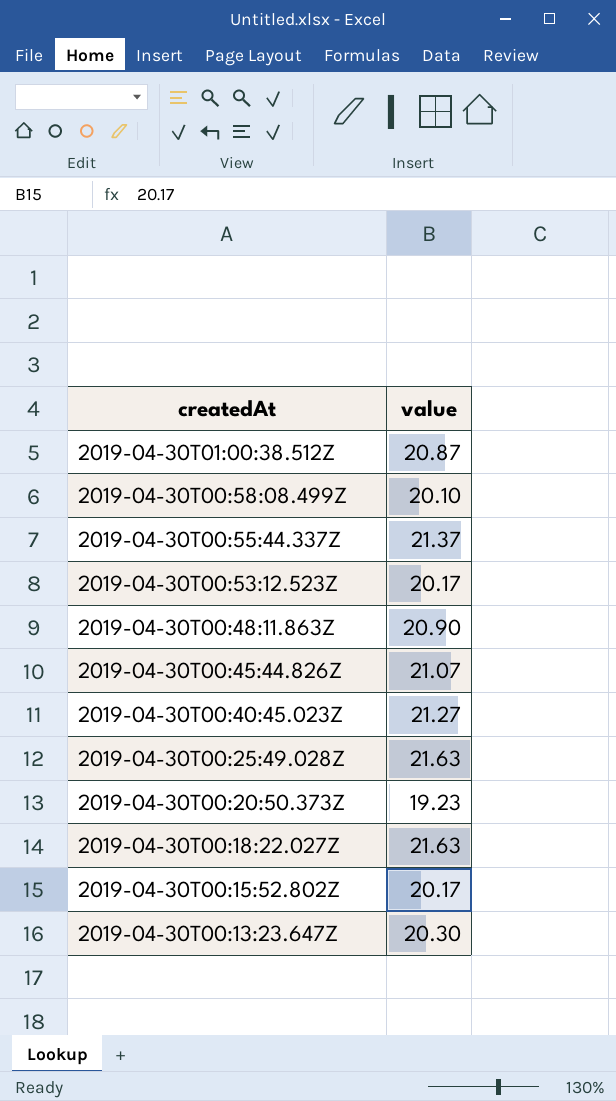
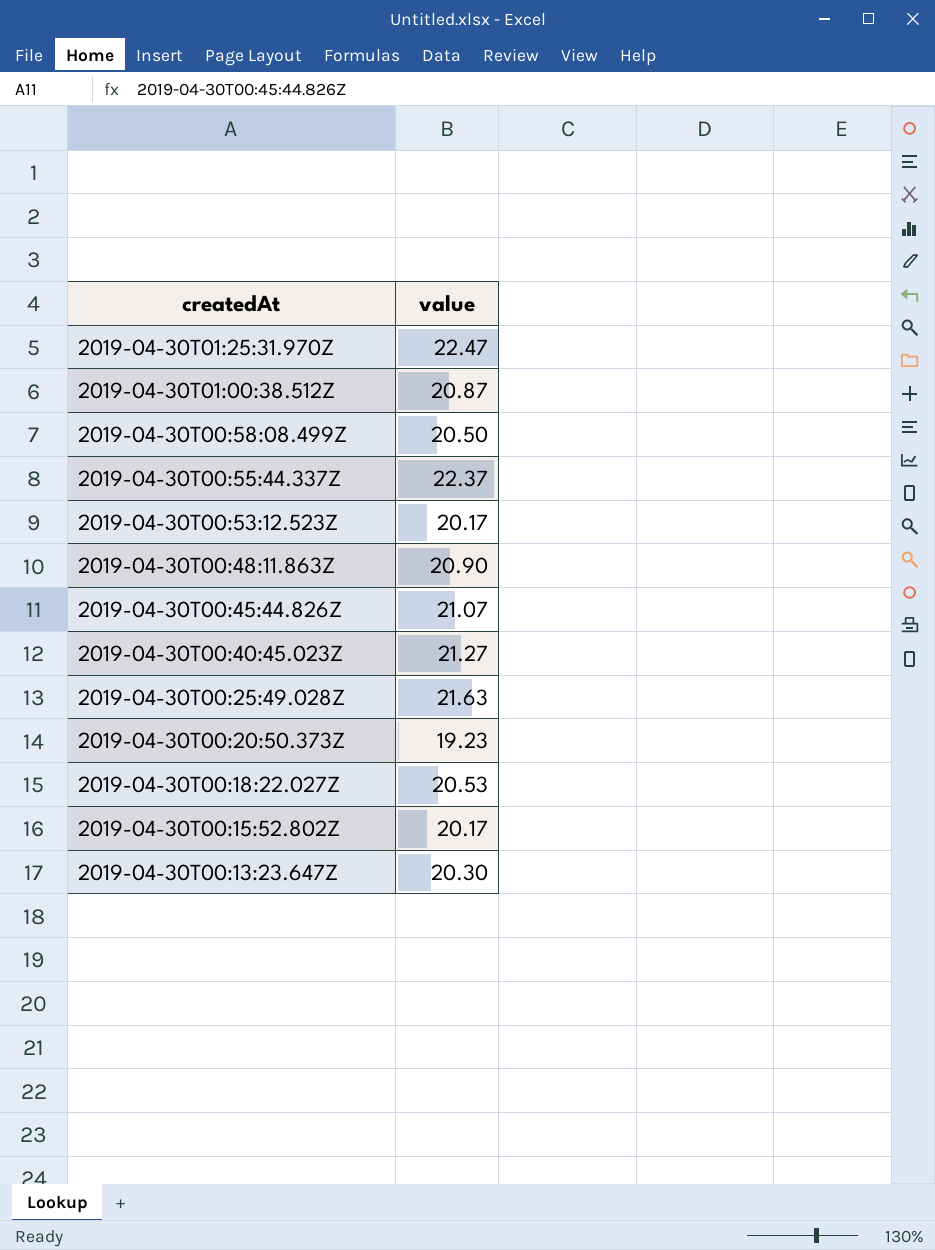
row 2019-04-30T01:25:31.970Z: none -> 22.47
2019-04-30T00:58:08.499Z | value: 20.10 -> 20.50
2019-04-30T00:55:44.337Z | value: 21.37 -> 22.37
2019-04-30T00:18:22.027Z | value: 21.63 -> 20.53

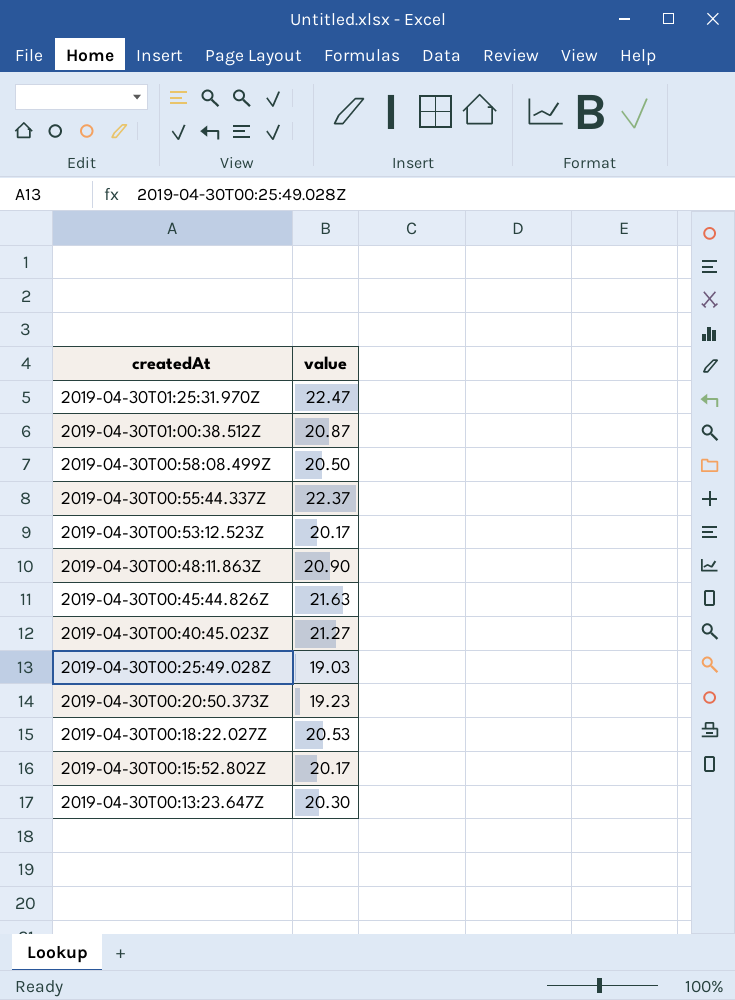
2019-04-30T00:45:44.826Z | value: 21.07 -> 21.63
2019-04-30T00:25:49.028Z | value: 21.63 -> 19.03

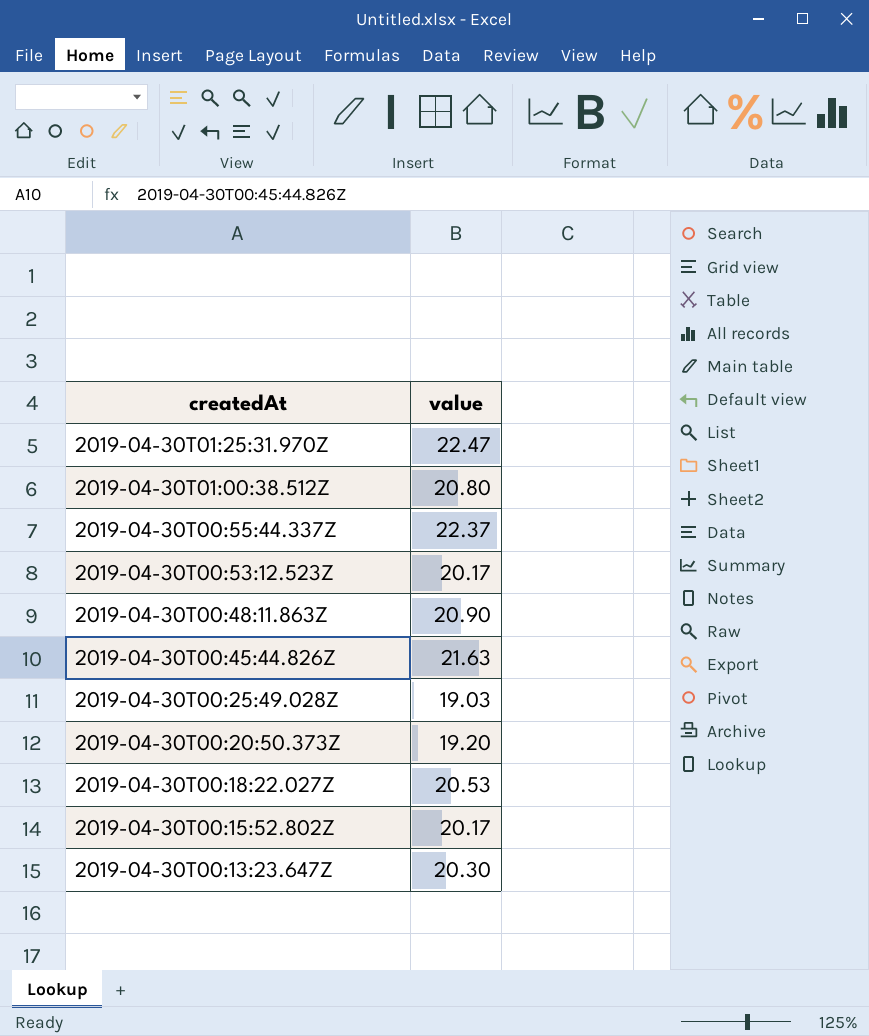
row 2019-04-30T00:58:08.499Z: 20.50 -> none
row 2019-04-30T00:40:45.023Z: 21.27 -> none
2019-04-30T01:00:38.512Z | value: 20.87 -> 20.80
2019-04-30T00:20:50.373Z | value: 19.23 -> 19.20

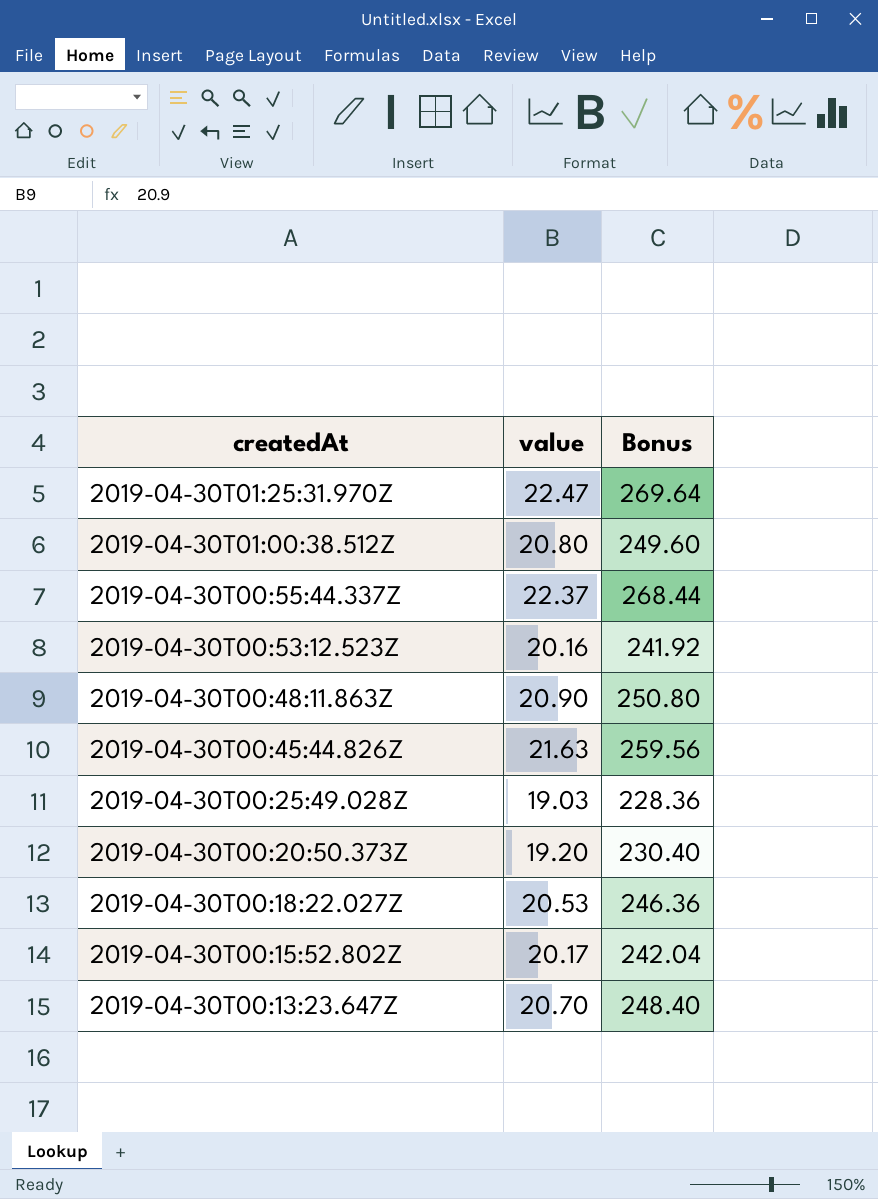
column Bonus | formula: none -> [value] * 12
2019-04-30T00:53:12.523Z | value: 20.17 -> 20.16
2019-04-30T00:13:23.647Z | value: 20.30 -> 20.70

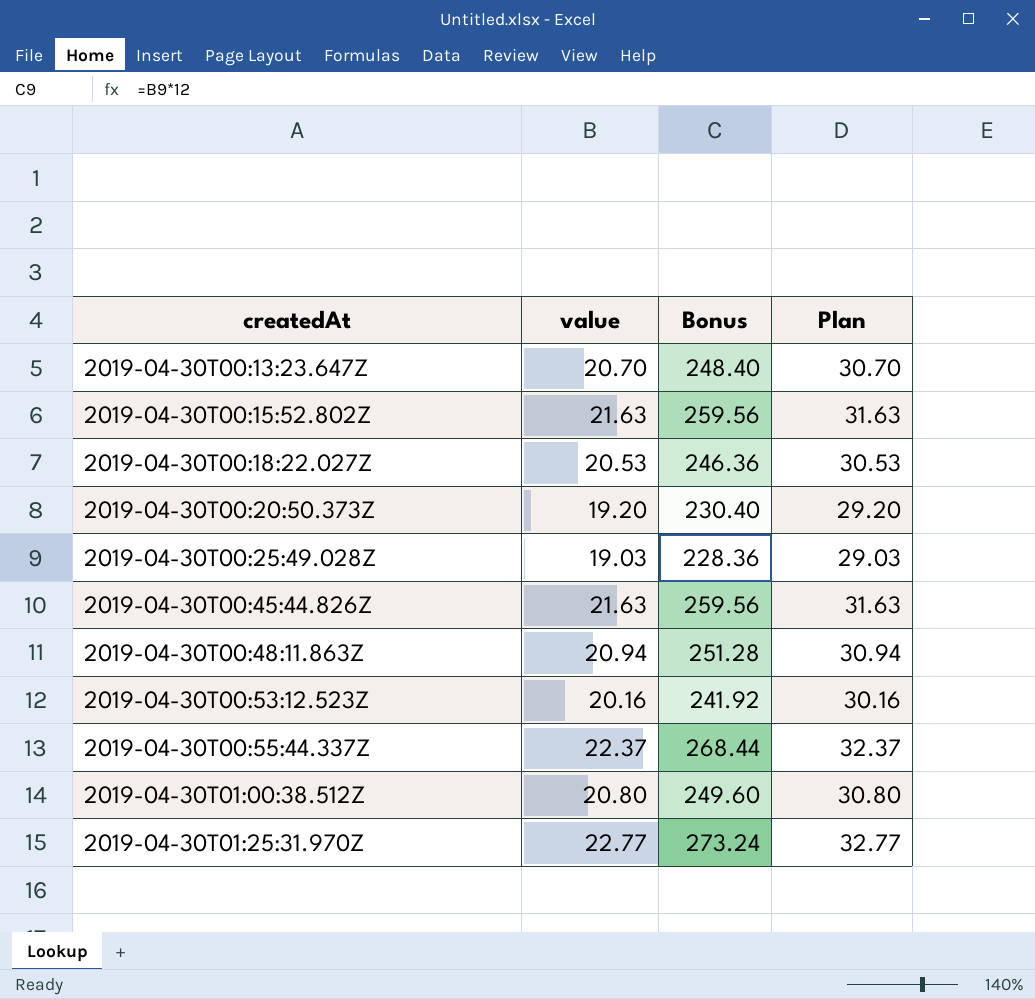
row order: createdAt descending -> createdAt ascending
column Plan | formula: none -> [value] + 10
2019-04-30T00:15:52.802Z | value: 20.17 -> 21.63
2019-04-30T00:15:52.802Z | Bonus: 242.04 -> 259.56
2019-04-30T00:48:11.863Z | value: 20.90 -> 20.94
2019-04-30T00:48:11.863Z | Bonus: 250.80 -> 251.28
2019-04-30T01:25:31.970Z | value: 22.47 -> 22.77
2019-04-30T01:25:31.970Z | Bonus: 269.64 -> 273.24

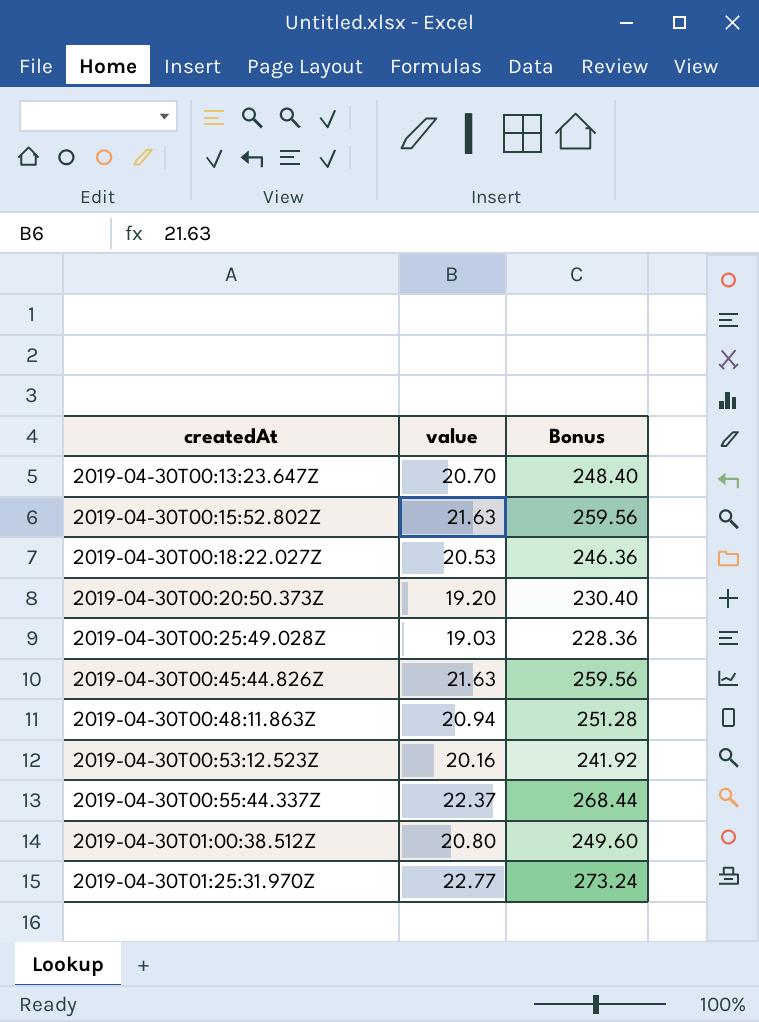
column Plan | formula: [value] + 10 -> none

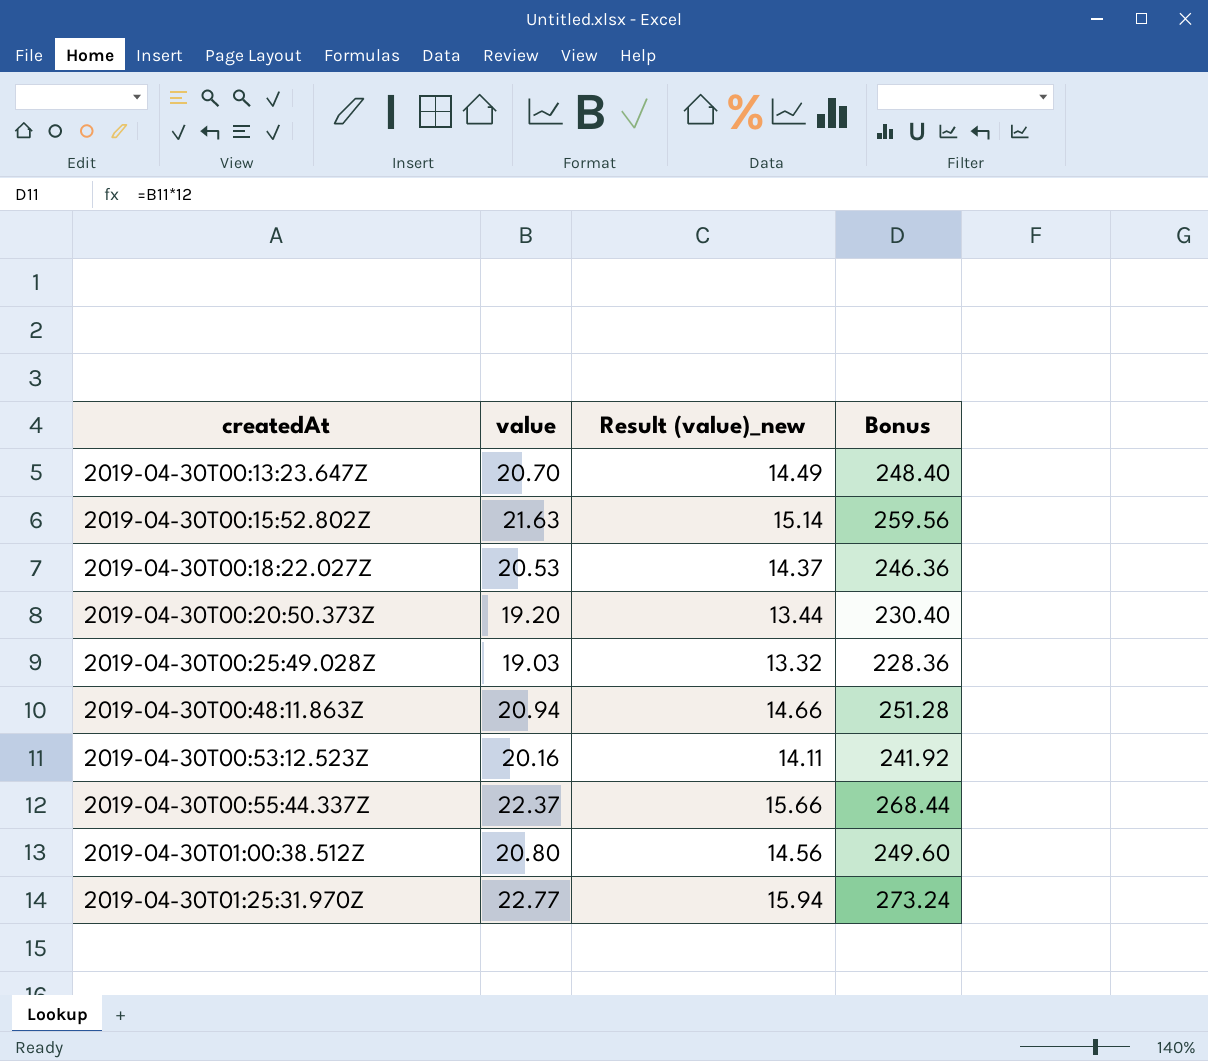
column Result (value)_new | formula: none -> [value] * 0.7
row 2019-04-30T00:45:44.826Z: 21.63 | 259.56 -> none

